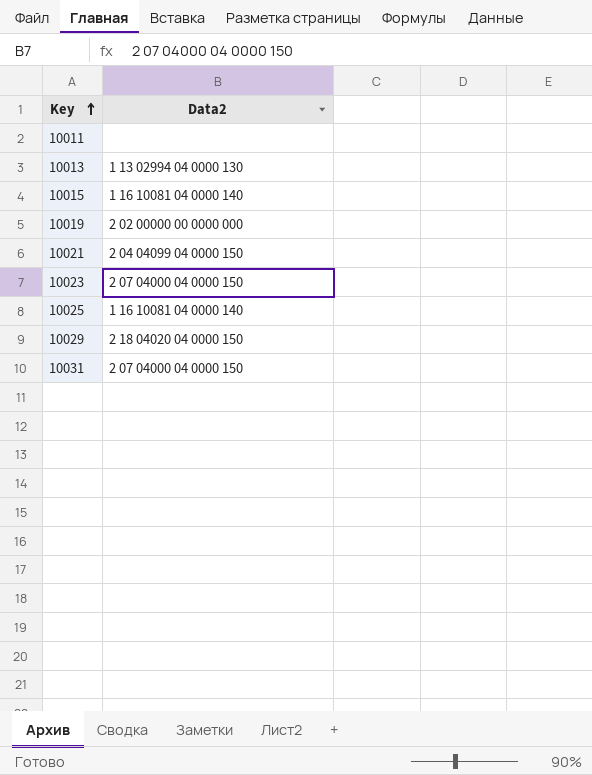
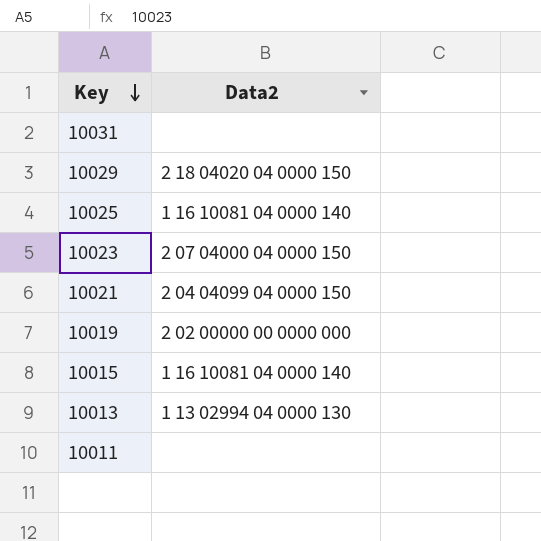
row order: Key ascending -> Key descending
10031 | Data2: 2 07 04000 04 0000 150 -> none

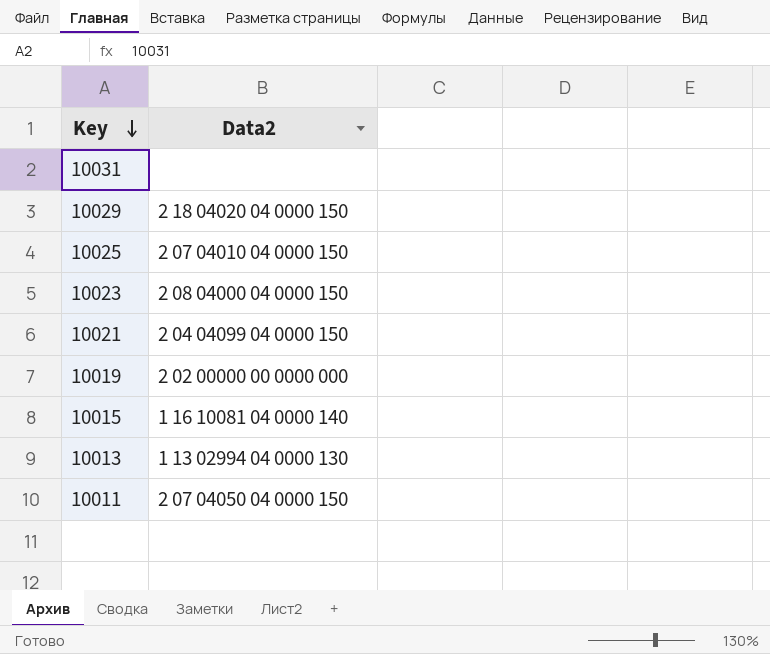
10025 | Data2: 1 16 10081 04 0000 140 -> 2 07 04010 04 0000 150
10023 | Data2: 2 07 04000 04 0000 150 -> 2 08 04000 04 0000 150
10011 | Data2: none -> 2 07 04050 04 0000 150

